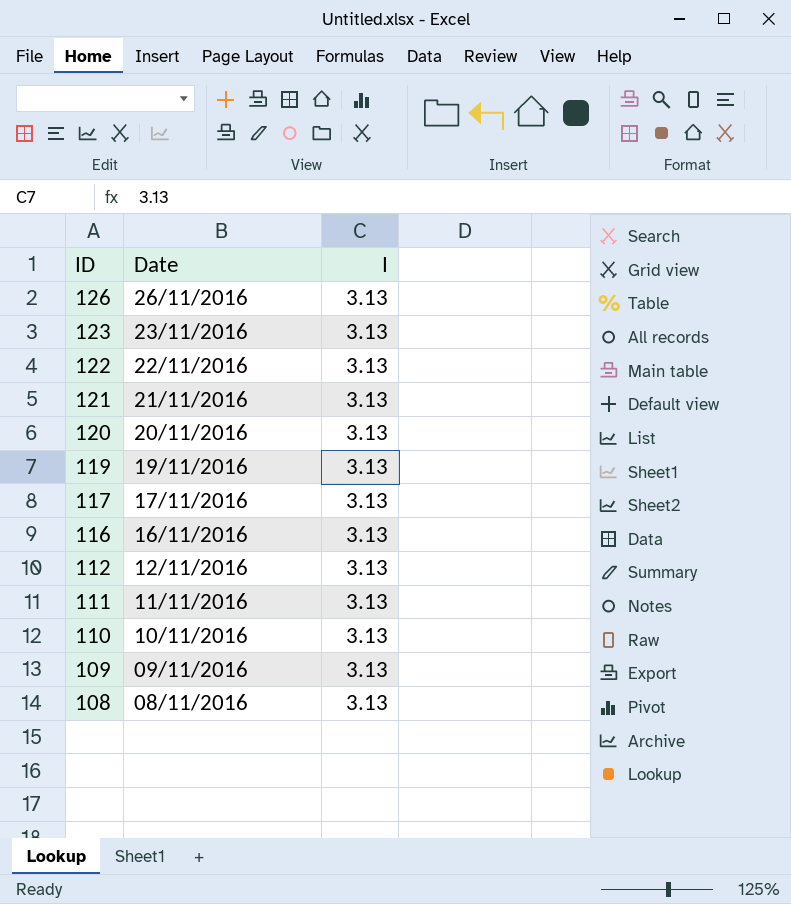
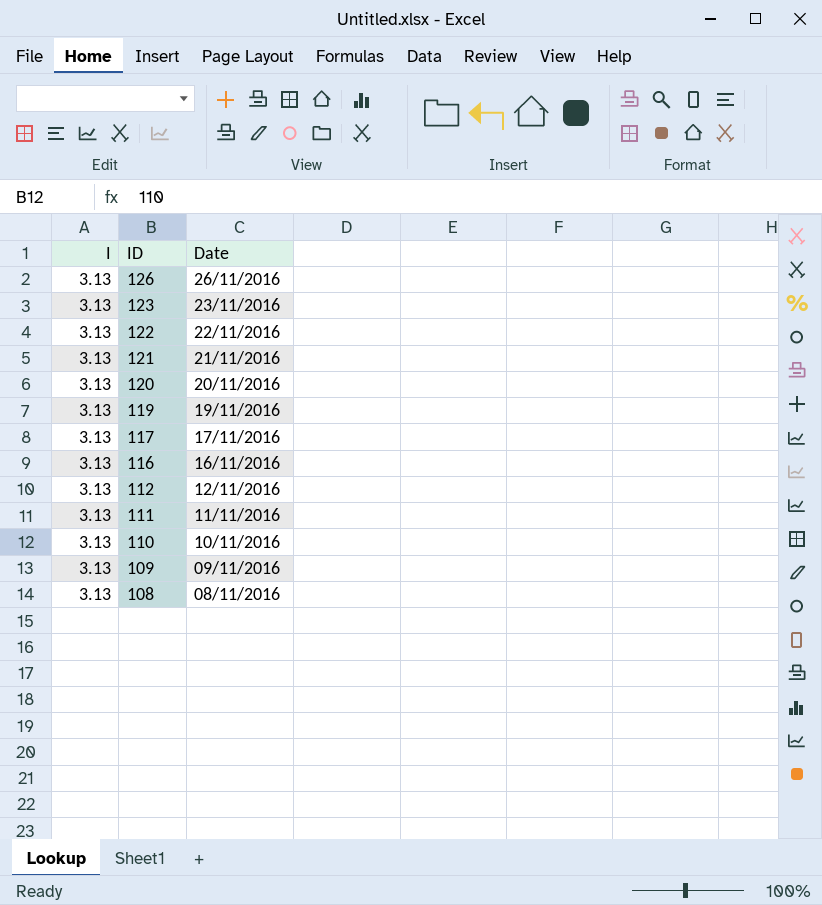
column I | position: 3 -> 1

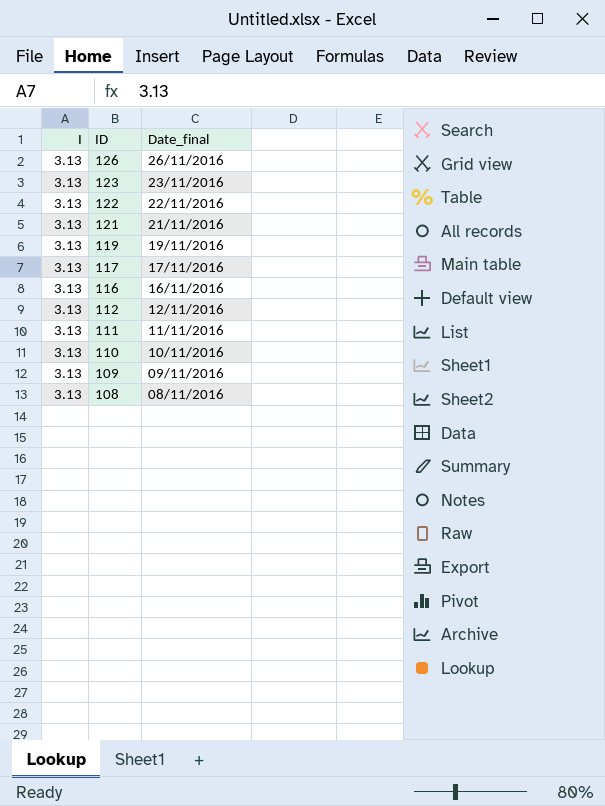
column name: Date -> Date_final
row 120: 3.13 | 20/11/2016 -> none

